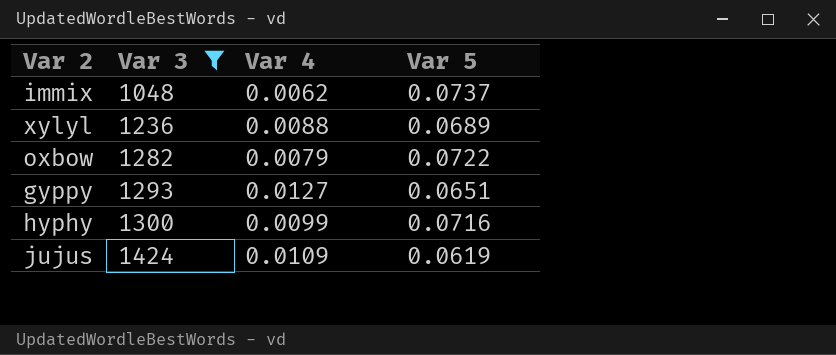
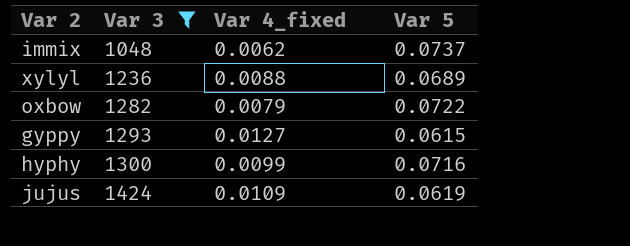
column name: Var 4 -> Var 4_fixed
gyppy | Var 5: 0.0651 -> 0.0615

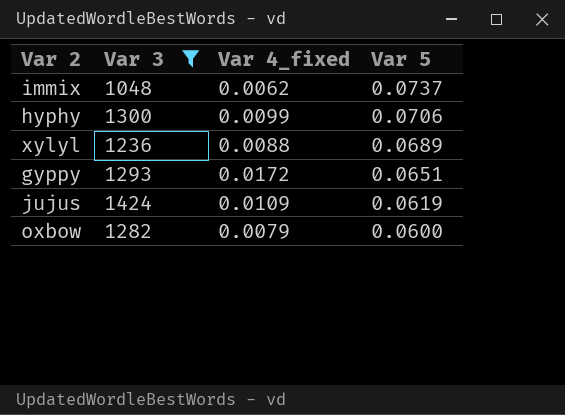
row order: Var 3 ascending -> Var 5 descending
hyphy | Var 5: 0.0716 -> 0.0706
gyppy | Var 4_fixed: 0.0127 -> 0.0172
gyppy | Var 5: 0.0615 -> 0.0651
oxbow | Var 5: 0.0722 -> 0.0600

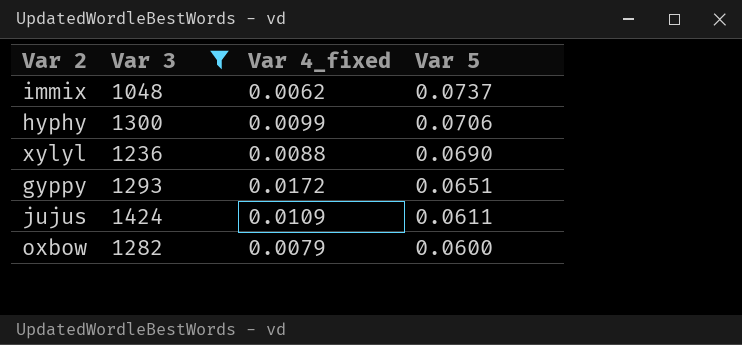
xylyl | Var 5: 0.0689 -> 0.0690
jujus | Var 5: 0.0619 -> 0.0611

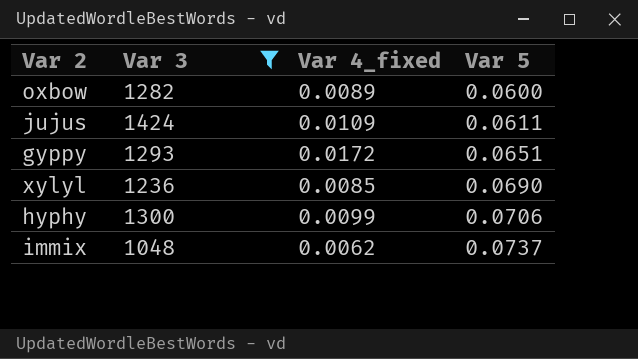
row order: Var 5 descending -> Var 5 ascending
oxbow | Var 4_fixed: 0.0079 -> 0.0089
xylyl | Var 4_fixed: 0.0088 -> 0.0085

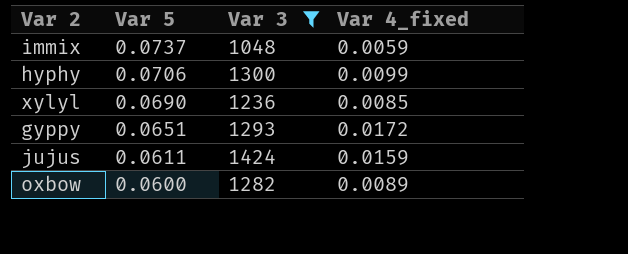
row order: Var 5 ascending -> Var 5 descending
column Var 5 | position: 4 -> 2
immix | Var 4_fixed: 0.0062 -> 0.0059
jujus | Var 4_fixed: 0.0109 -> 0.0159

